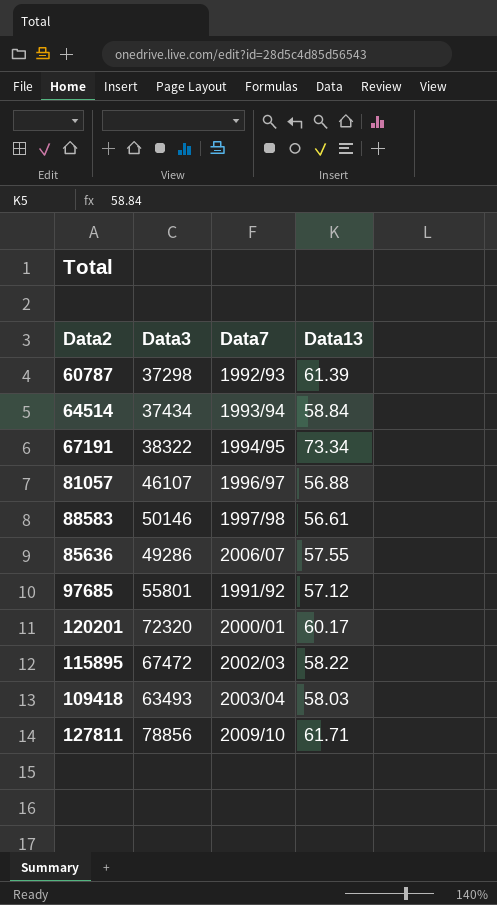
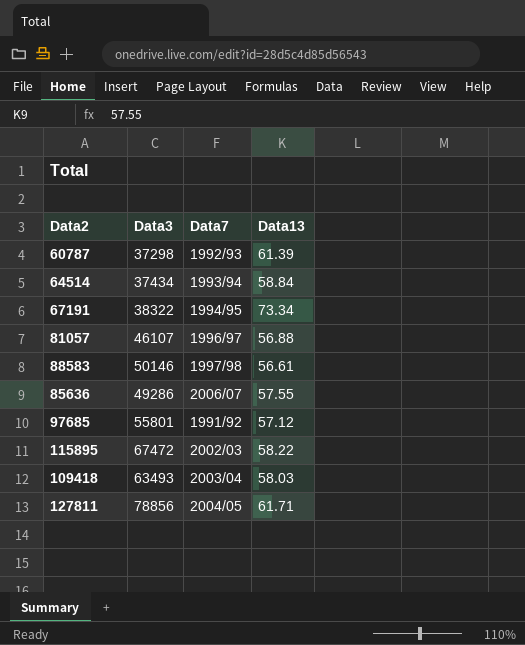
row 120201: 72320 | 2000/01 | 60.17 -> none
127811 | Data7: 2009/10 -> 2004/05

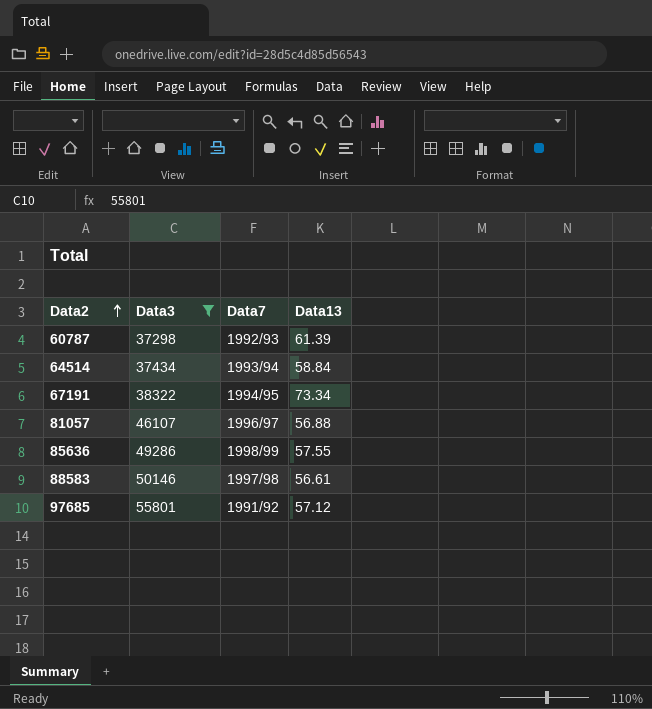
filter: none -> Data3 <= 55801
row order: none -> Data2 ascending
85636 | Data7: 2006/07 -> 1998/99

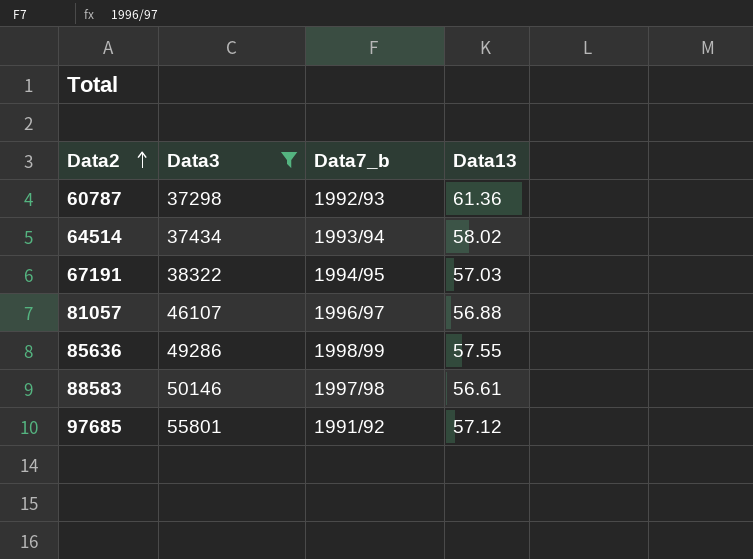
column name: Data7 -> Data7_b
60787 | Data13: 61.39 -> 61.36
64514 | Data13: 58.84 -> 58.02
67191 | Data13: 73.34 -> 57.03

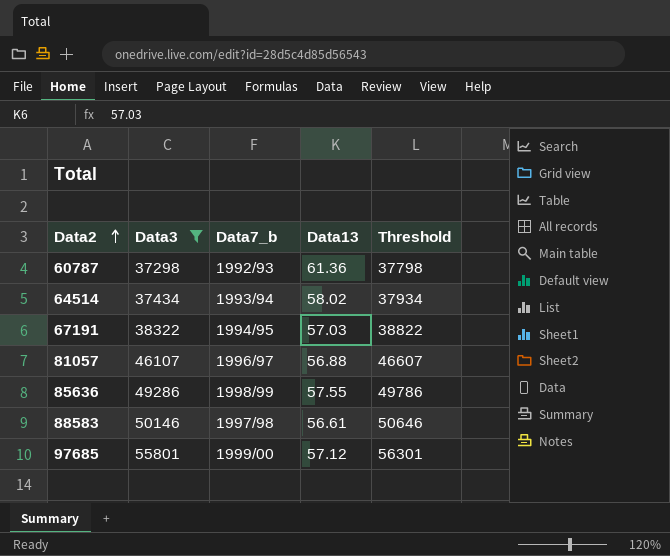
column Threshold | formula: none -> [Data3] + 500
97685 | Data7_b: 1991/92 -> 1999/00

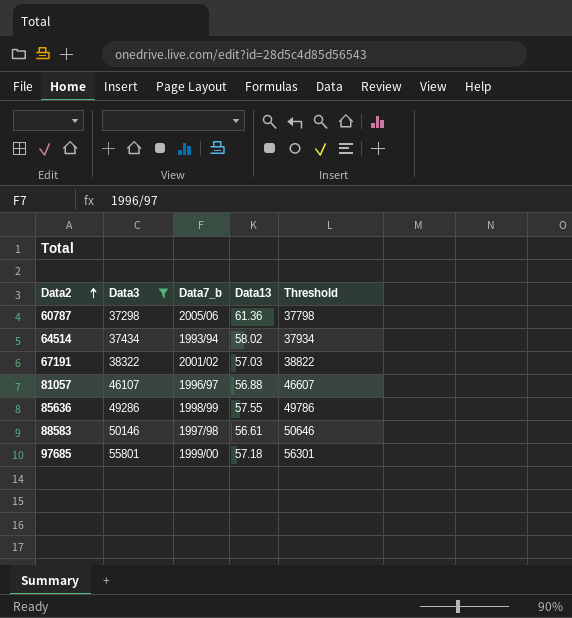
60787 | Data7_b: 1992/93 -> 2005/06
67191 | Data7_b: 1994/95 -> 2001/02
97685 | Data13: 57.12 -> 57.18

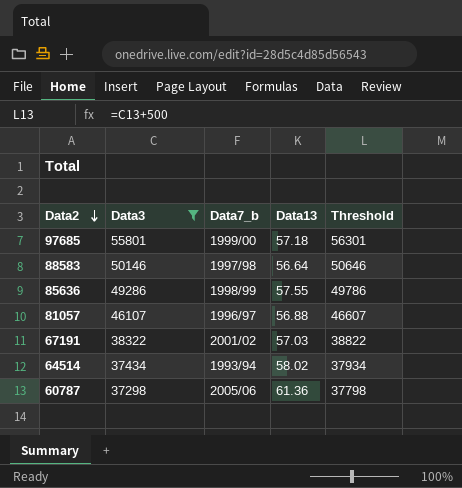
row order: Data2 ascending -> Data2 descending
88583 | Data13: 56.61 -> 56.64

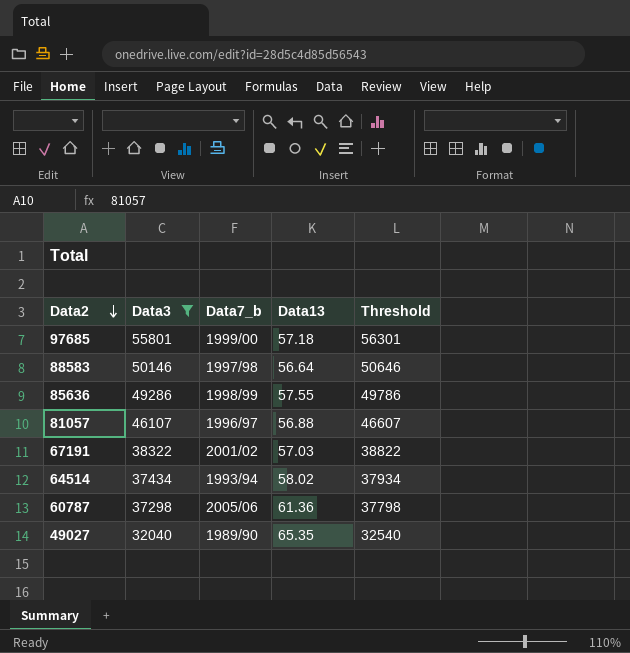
row 49027: none -> 32040 | 1989/90 | 65.35 | 32540

